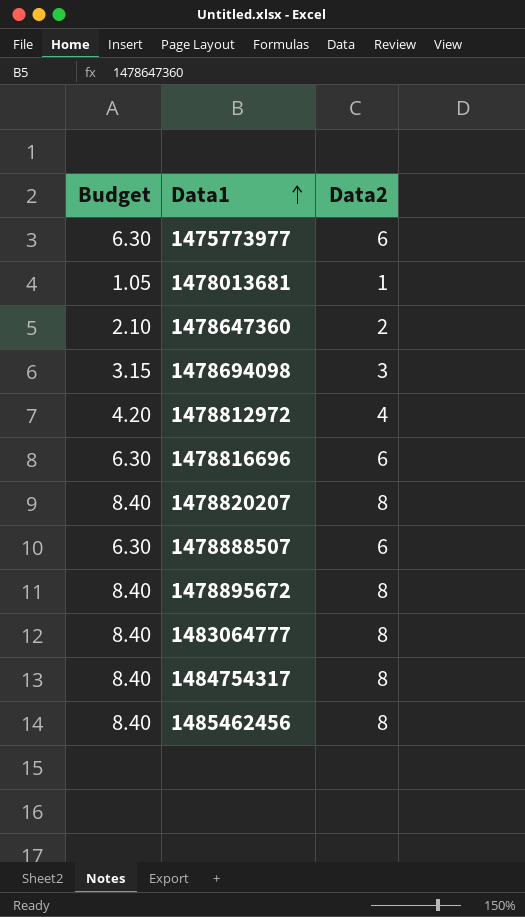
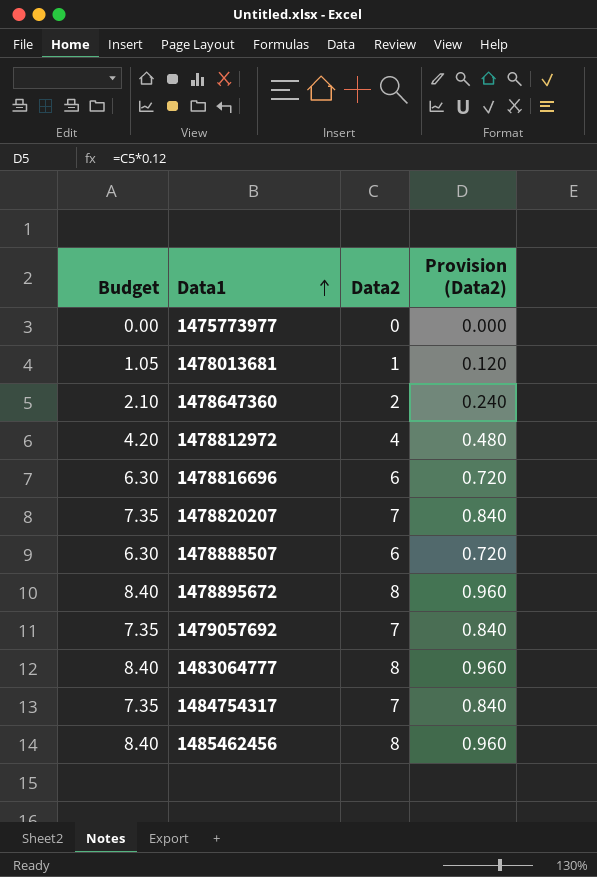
column Provision (Data2) | formula: none -> [Data2] * 0.12
row 1478694098: 3.15 | 3 -> none
1475773977 | Budget: 6.30 -> 0.00
1475773977 | Data2: 6 -> 0
1478820207 | Budget: 8.40 -> 7.35
1478820207 | Data2: 8 -> 7
row 1479057692: none -> 7.35 | 7 | 0.840
1484754317 | Budget: 8.40 -> 7.35
1484754317 | Data2: 8 -> 7

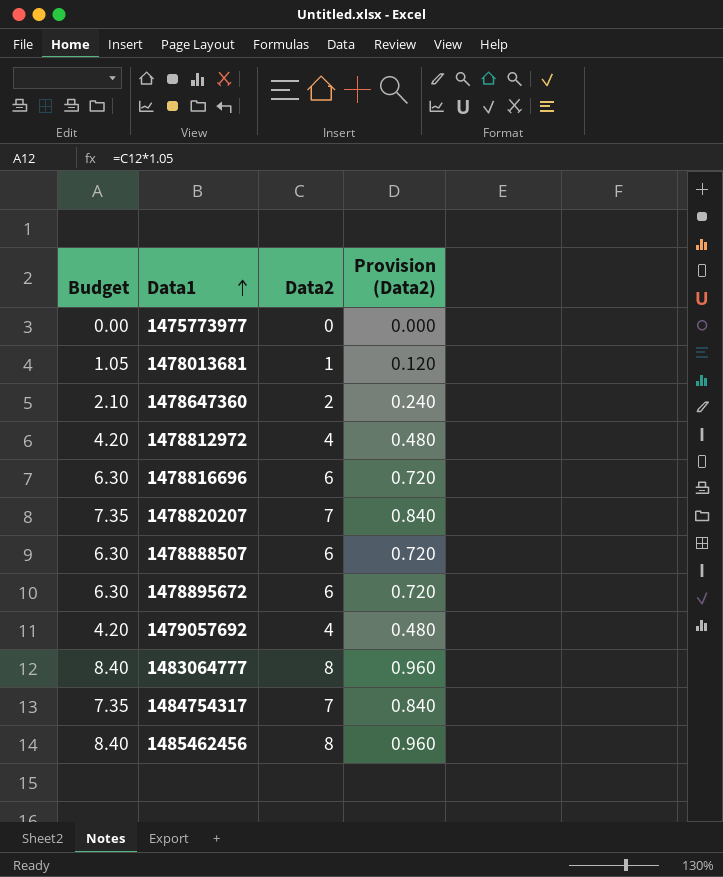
1478895672 | Budget: 8.40 -> 6.30
1478895672 | Data2: 8 -> 6
1478895672 | Provision (Data2): 0.960 -> 0.720
1479057692 | Budget: 7.35 -> 4.20
1479057692 | Data2: 7 -> 4
1479057692 | Provision (Data2): 0.840 -> 0.480

